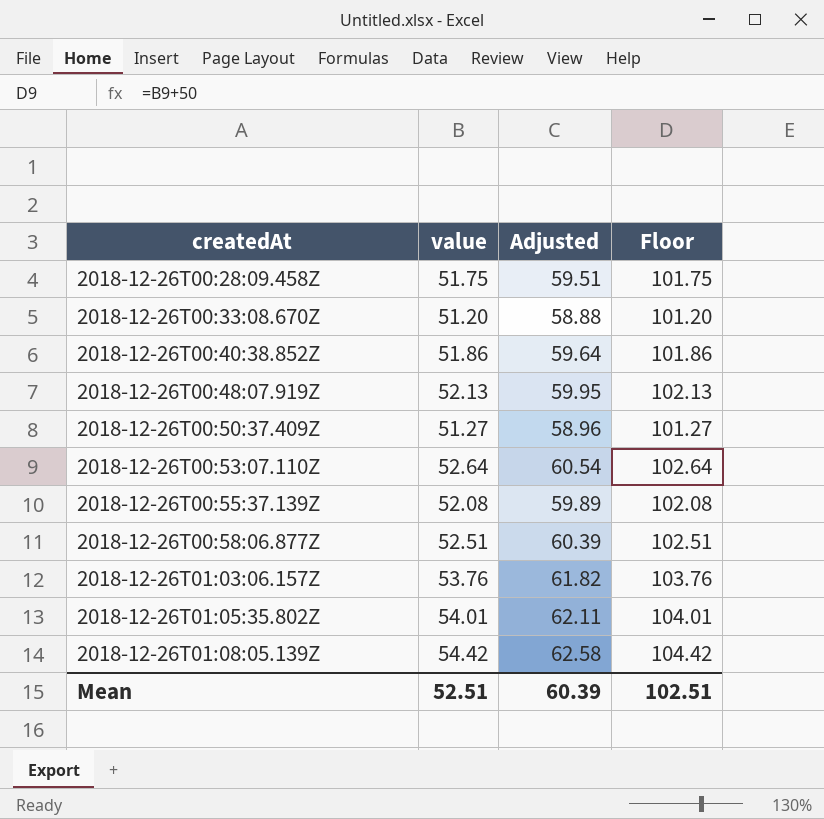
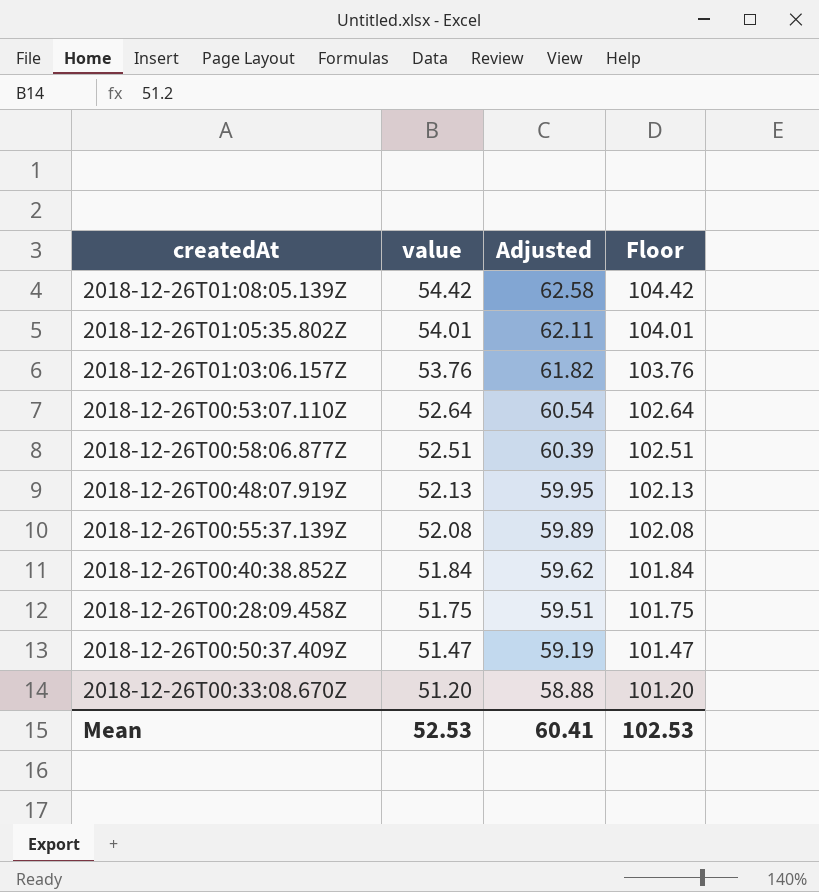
row order: createdAt ascending -> value descending
2018-12-26T00:40:38.852Z | value: 51.86 -> 51.84
2018-12-26T00:40:38.852Z | Adjusted: 59.64 -> 59.62
2018-12-26T00:40:38.852Z | Floor: 101.86 -> 101.84
2018-12-26T00:50:37.409Z | value: 51.27 -> 51.47
2018-12-26T00:50:37.409Z | Adjusted: 58.96 -> 59.19
2018-12-26T00:50:37.409Z | Floor: 101.27 -> 101.47
Mean | value: 52.51 -> 52.53
Mean | Adjusted: 60.39 -> 60.41
Mean | Floor: 102.51 -> 102.53

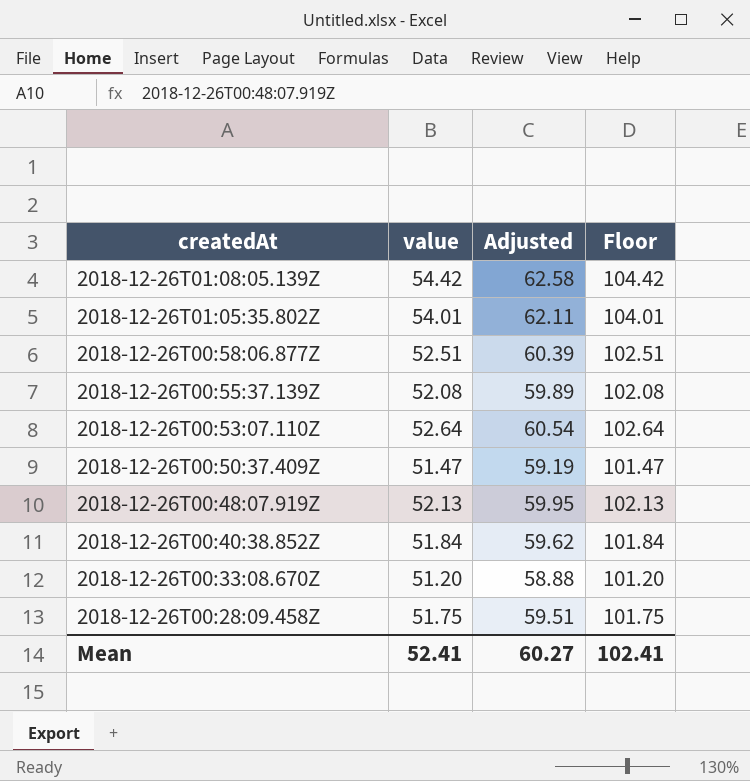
row order: value descending -> createdAt descending
row 2018-12-26T01:03:06.157Z: 53.76 | 61.82 | 103.76 -> none
Mean | value: 52.53 -> 52.41
Mean | Adjusted: 60.41 -> 60.27
Mean | Floor: 102.53 -> 102.41

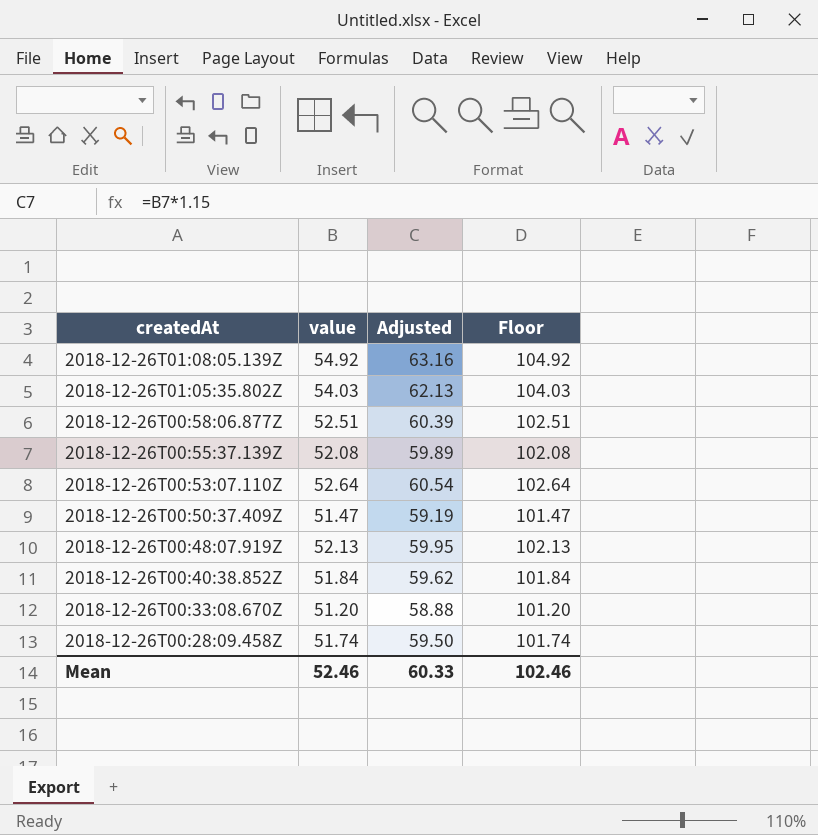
2018-12-26T01:08:05.139Z | value: 54.42 -> 54.92
2018-12-26T01:08:05.139Z | Adjusted: 62.58 -> 63.16
2018-12-26T01:08:05.139Z | Floor: 104.42 -> 104.92
2018-12-26T01:05:35.802Z | value: 54.01 -> 54.03
2018-12-26T01:05:35.802Z | Adjusted: 62.11 -> 62.13
2018-12-26T01:05:35.802Z | Floor: 104.01 -> 104.03
2018-12-26T00:28:09.458Z | value: 51.75 -> 51.74
2018-12-26T00:28:09.458Z | Adjusted: 59.51 -> 59.50
2018-12-26T00:28:09.458Z | Floor: 101.75 -> 101.74
Mean | value: 52.41 -> 52.46
Mean | Adjusted: 60.27 -> 60.33
Mean | Floor: 102.41 -> 102.46

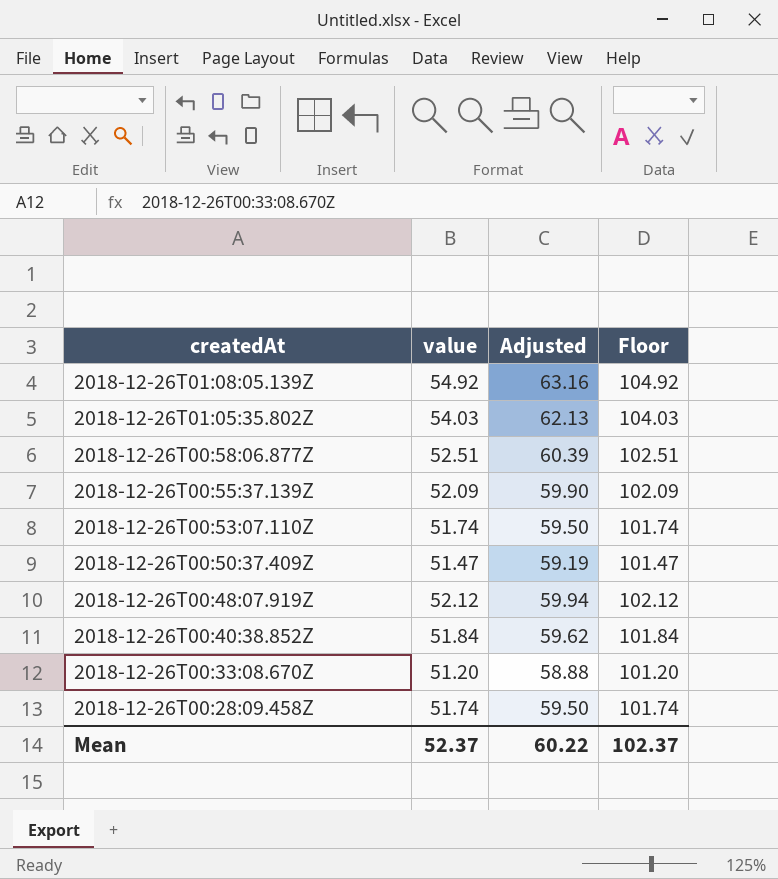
2018-12-26T00:55:37.139Z | value: 52.08 -> 52.09
2018-12-26T00:55:37.139Z | Adjusted: 59.89 -> 59.90
2018-12-26T00:55:37.139Z | Floor: 102.08 -> 102.09
2018-12-26T00:53:07.110Z | value: 52.64 -> 51.74
2018-12-26T00:53:07.110Z | Adjusted: 60.54 -> 59.50
2018-12-26T00:53:07.110Z | Floor: 102.64 -> 101.74
2018-12-26T00:48:07.919Z | value: 52.13 -> 52.12
2018-12-26T00:48:07.919Z | Adjusted: 59.95 -> 59.94
2018-12-26T00:48:07.919Z | Floor: 102.13 -> 102.12
Mean | value: 52.46 -> 52.37
Mean | Adjusted: 60.33 -> 60.22
Mean | Floor: 102.46 -> 102.37

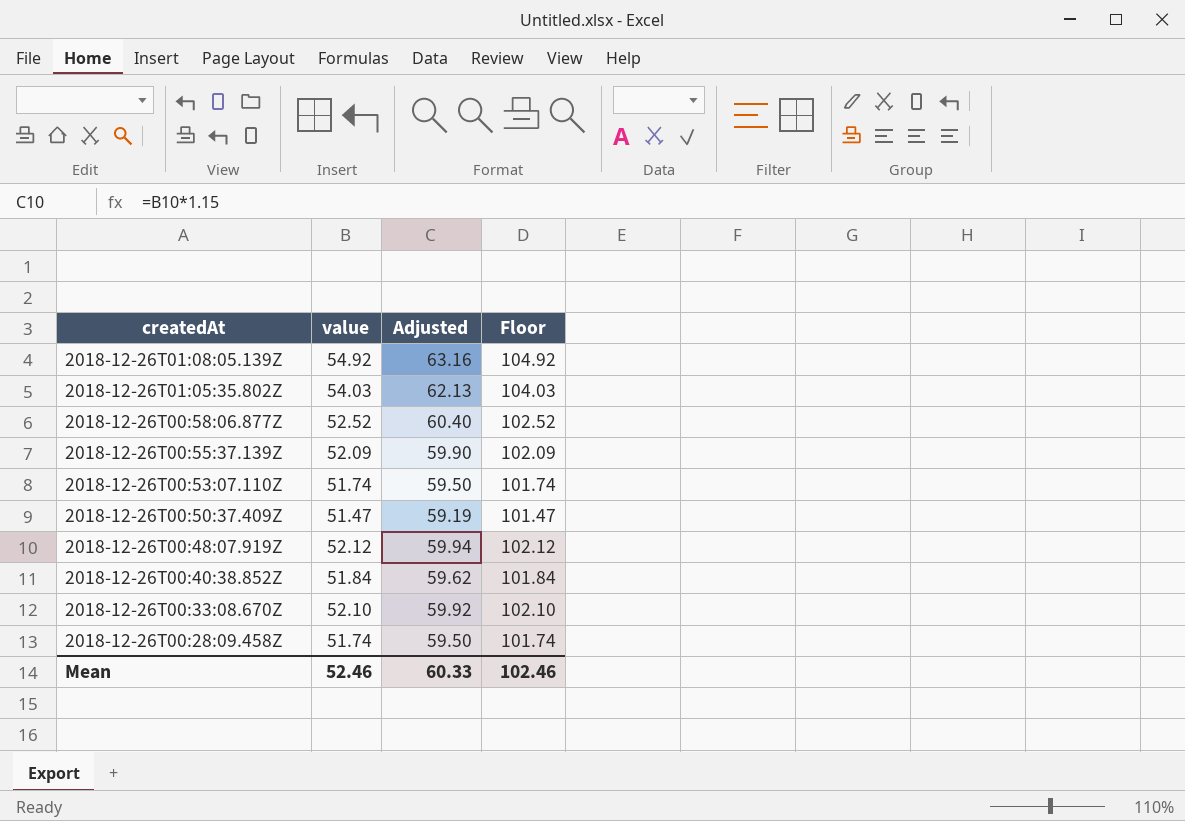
2018-12-26T00:58:06.877Z | value: 52.51 -> 52.52
2018-12-26T00:58:06.877Z | Adjusted: 60.39 -> 60.40
2018-12-26T00:58:06.877Z | Floor: 102.51 -> 102.52
2018-12-26T00:33:08.670Z | value: 51.20 -> 52.10
2018-12-26T00:33:08.670Z | Adjusted: 58.88 -> 59.92
2018-12-26T00:33:08.670Z | Floor: 101.20 -> 102.10
Mean | value: 52.37 -> 52.46
Mean | Adjusted: 60.22 -> 60.33
Mean | Floor: 102.37 -> 102.46

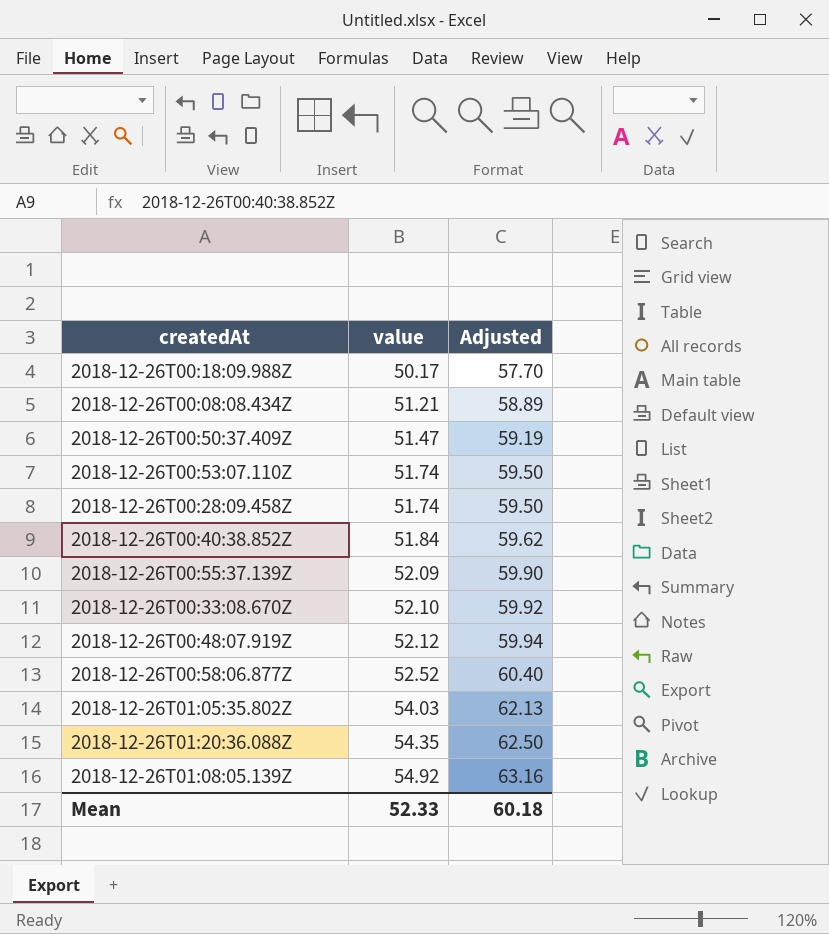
row order: createdAt descending -> value ascending
column Floor | formula: [value] + 50 -> none
row 2018-12-26T00:18:09.988Z: none -> 50.17 | 57.70
row 2018-12-26T00:08:08.434Z: none -> 51.21 | 58.89
row 2018-12-26T01:20:36.088Z: none -> 54.35 | 62.50
Mean | value: 52.46 -> 52.33
Mean | Adjusted: 60.33 -> 60.18

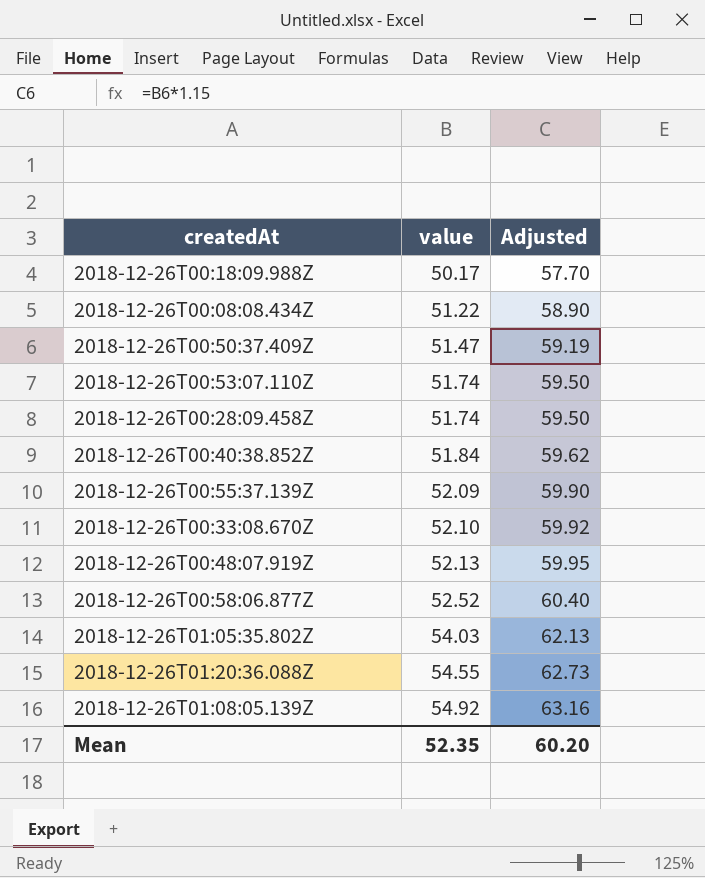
2018-12-26T00:08:08.434Z | value: 51.21 -> 51.22
2018-12-26T00:08:08.434Z | Adjusted: 58.89 -> 58.90
2018-12-26T00:48:07.919Z | value: 52.12 -> 52.13
2018-12-26T00:48:07.919Z | Adjusted: 59.94 -> 59.95
2018-12-26T01:20:36.088Z | value: 54.35 -> 54.55
2018-12-26T01:20:36.088Z | Adjusted: 62.50 -> 62.73
Mean | value: 52.33 -> 52.35
Mean | Adjusted: 60.18 -> 60.20

